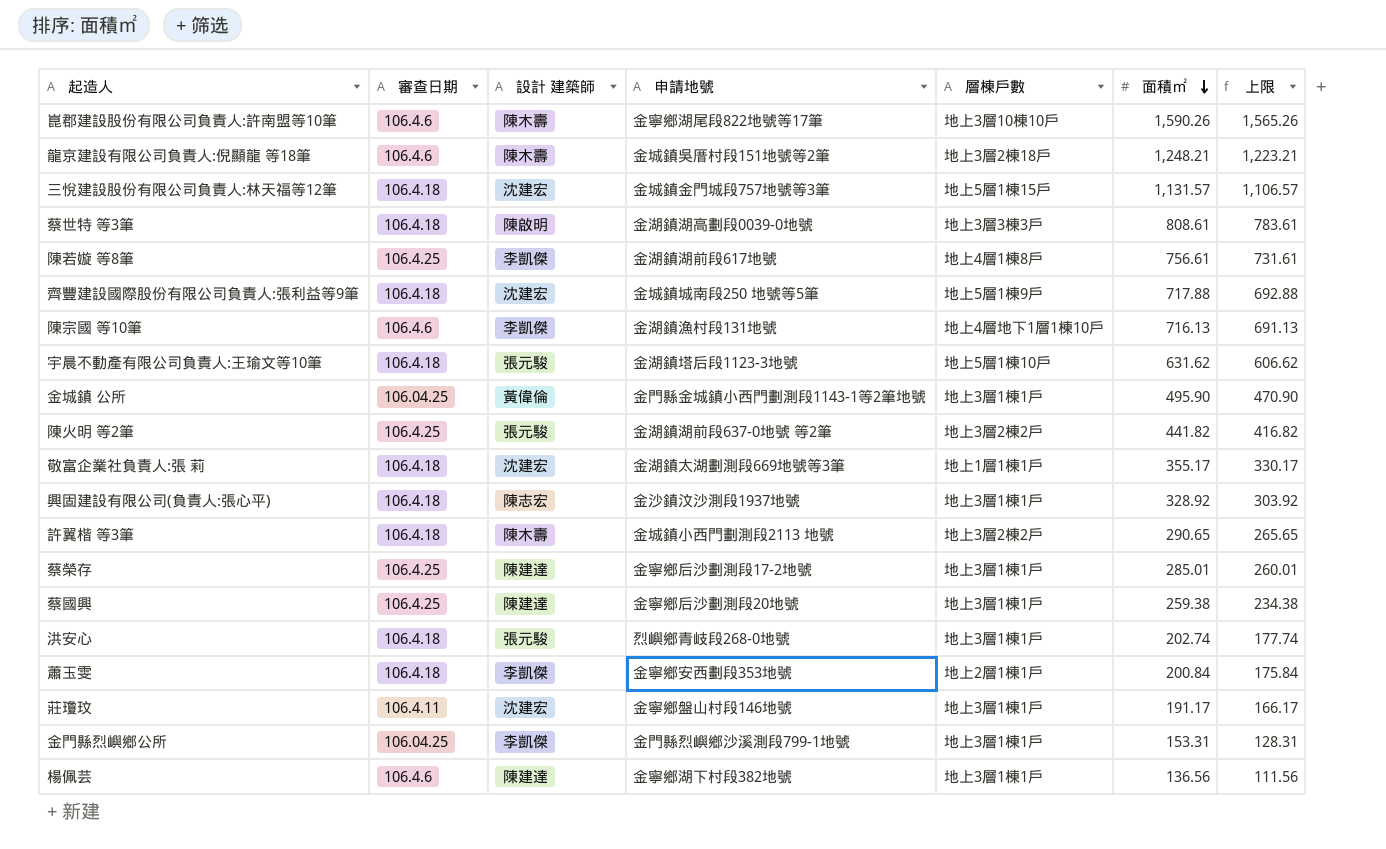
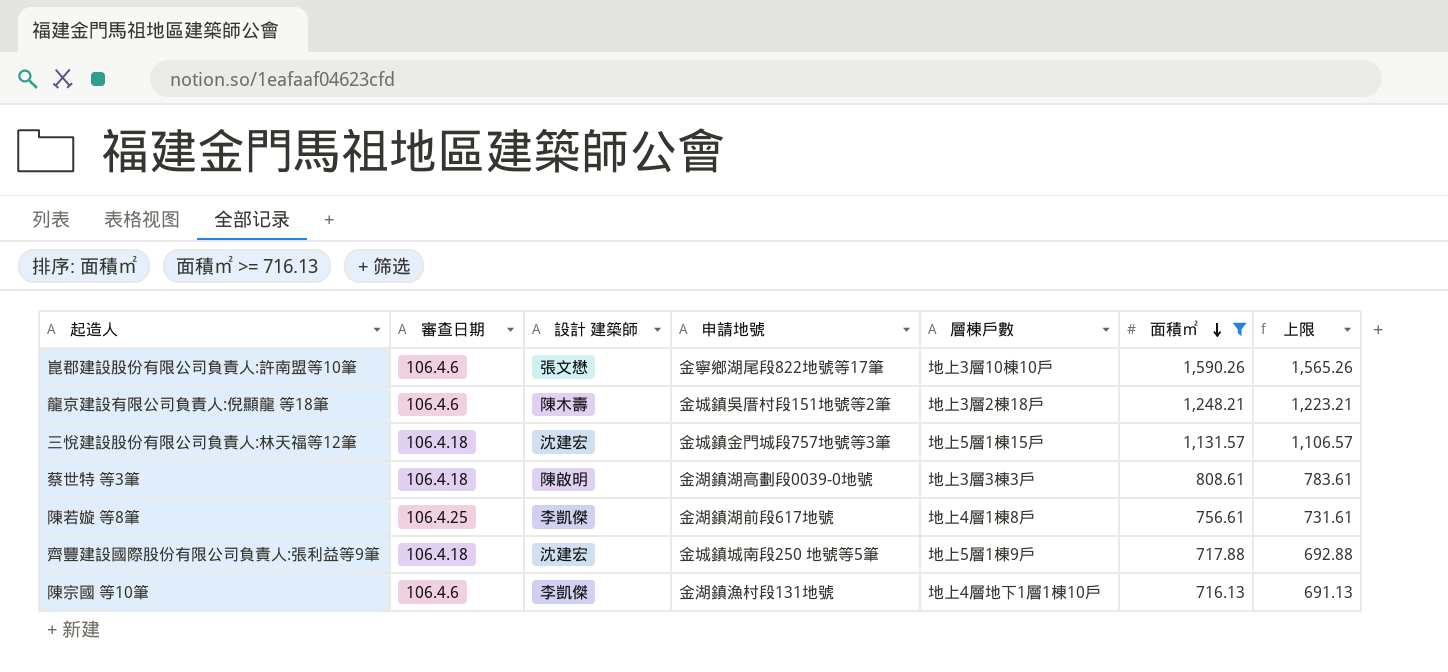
filter: none -> 面積㎡ >= 716.13
崑郡建設股份有限公司負責人:許南盟等10筆 | 設計 建築師: 陳木壽 -> 張文懋

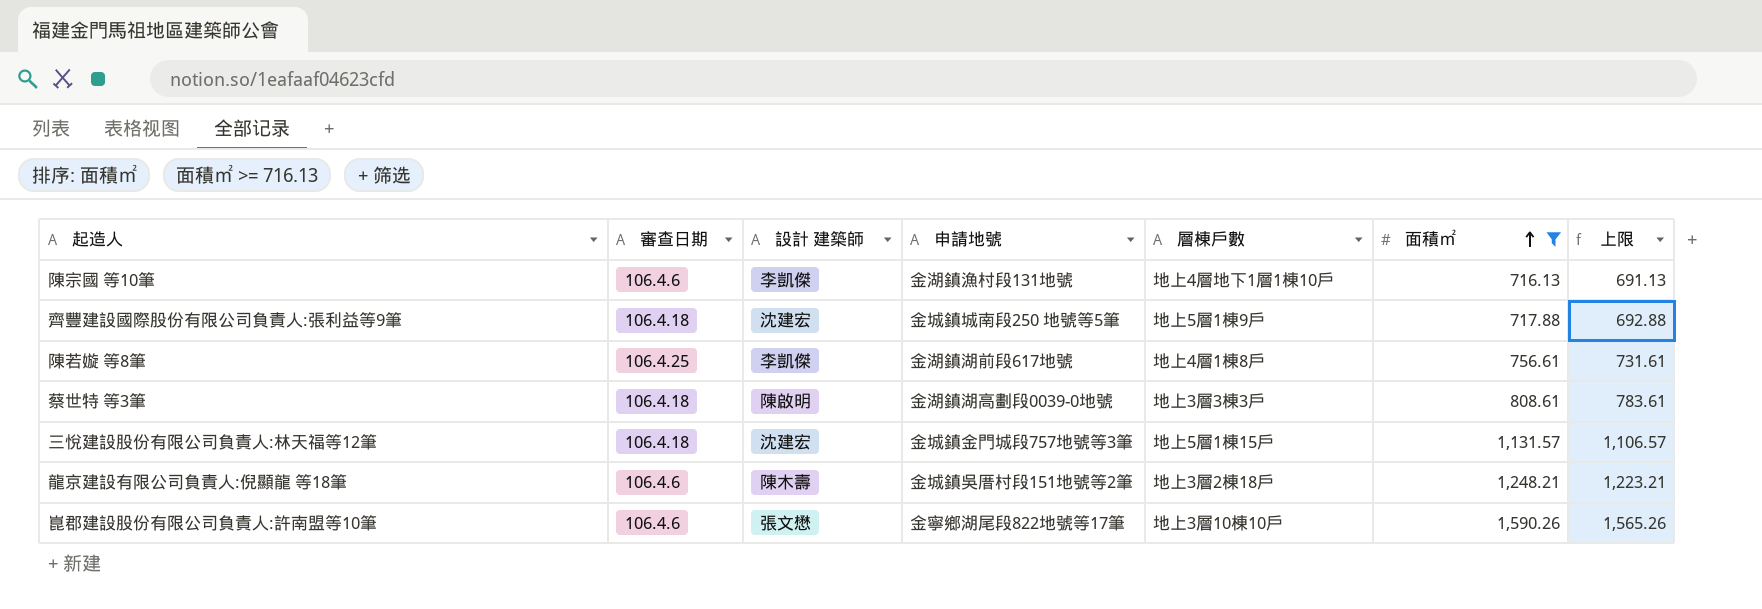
row order: 面積㎡ descending -> 面積㎡ ascending

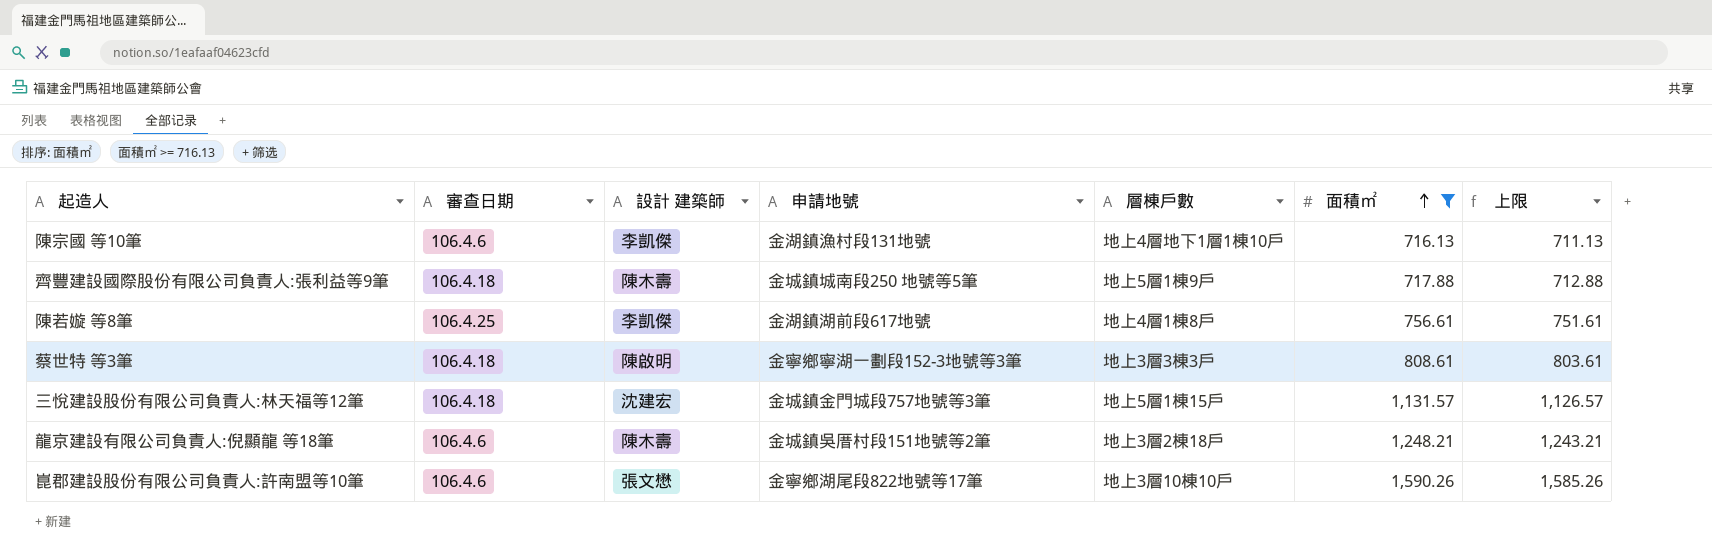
column 上限 | formula: [面積㎡] - 25 -> [面積㎡] - 5
齊豐建設國際股份有限公司負責人:張利益等9筆 | 設計 建築師: 沈建宏 -> 陳木壽
蔡世特 等3筆 | 申請地號: 金湖鎮湖高劃段0039-0地號 -> 金寧鄉寧湖一劃段152-3地號等3筆

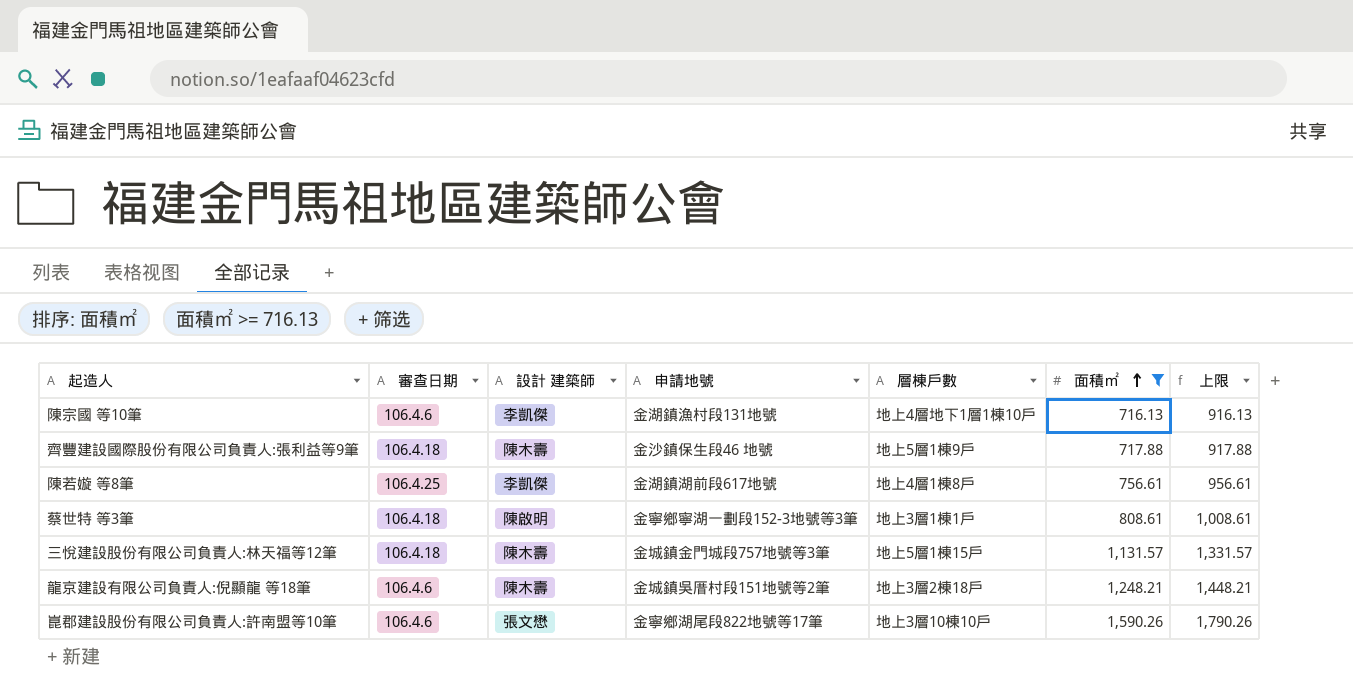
column 上限 | formula: [面積㎡] - 5 -> [面積㎡] + 200
齊豐建設國際股份有限公司負責人:張利益等9筆 | 申請地號: 金城鎮城南段250 地號等5筆 -> 金沙鎮保生段46 地號
蔡世特 等3筆 | 層棟戶數: 地上3層3棟3戶 -> 地上3層1棟1戶
三悅建設股份有限公司負責人:林天福等12筆 | 設計 建築師: 沈建宏 -> 陳木壽

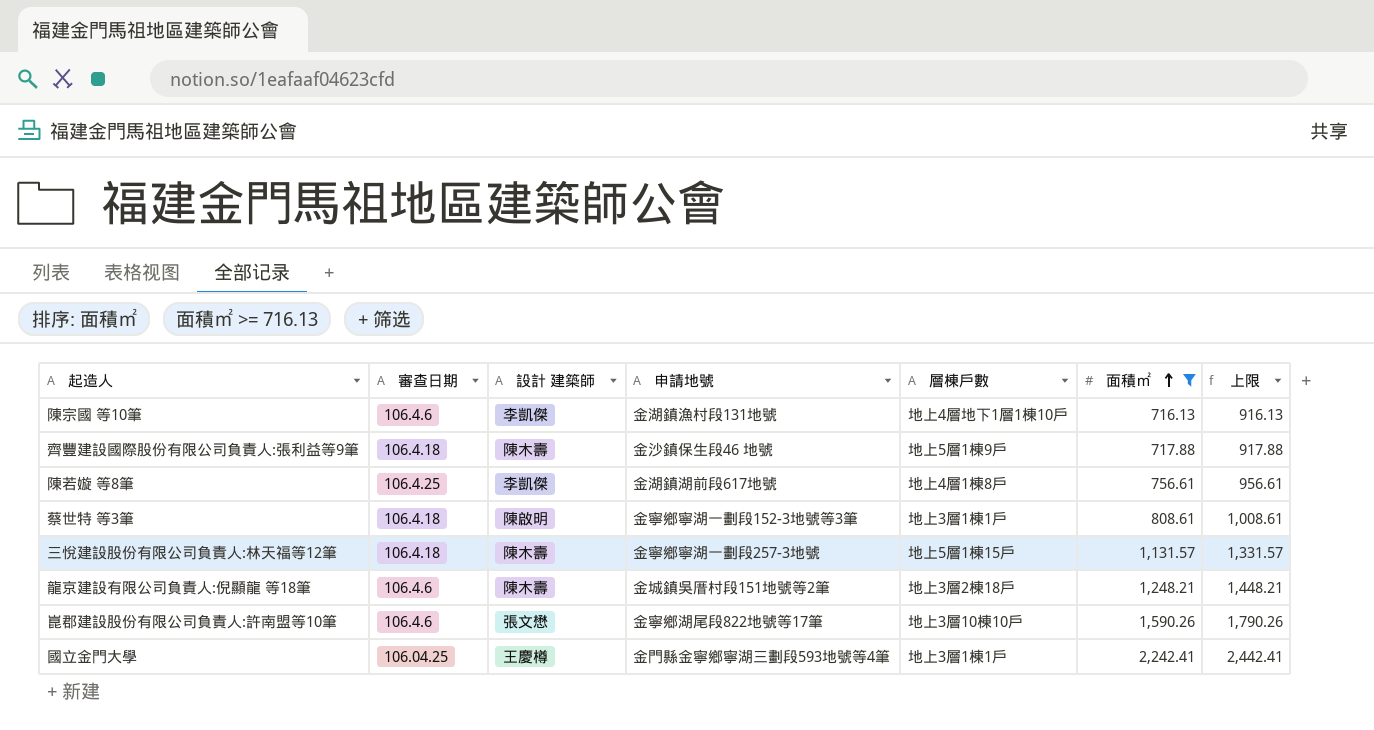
三悅建設股份有限公司負責人:林天福等12筆 | 申請地號: 金城鎮金門城段757地號等3筆 -> 金寧鄉寧湖一劃段257-3地號
row 國立金門大學: none -> 106.04.25 | 王慶樽 | 金門縣金寧鄉寧湖三劃段593地號等4筆 | 地上3層1棟1戶 | 2,242.41 | 2,442.41

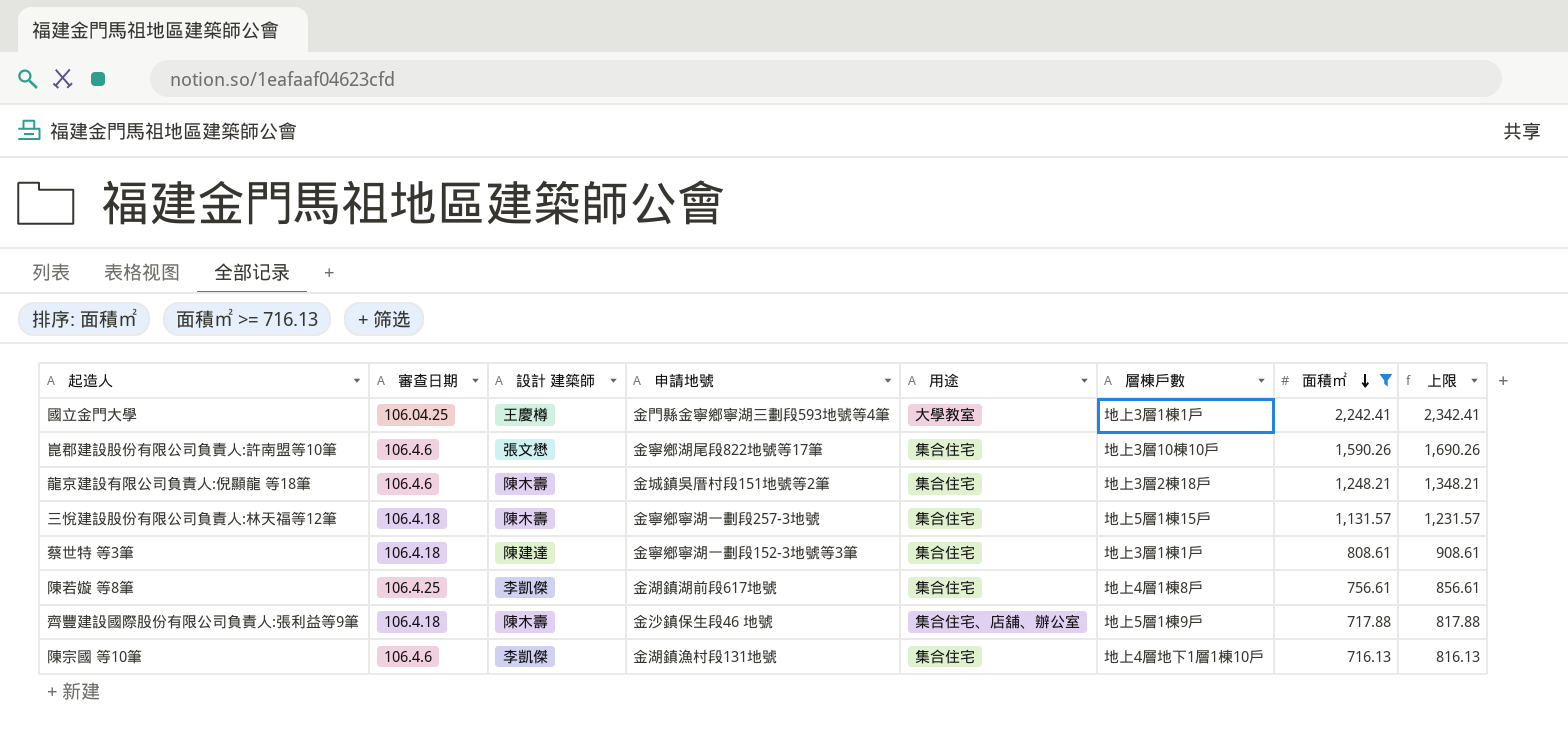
row order: 面積㎡ ascending -> 面積㎡ descending
column 用途 | position: none -> 5
column 上限 | formula: [面積㎡] + 200 -> [面積㎡] + 100
蔡世特 等3筆 | 設計 建築師: 陳啟明 -> 陳建達

